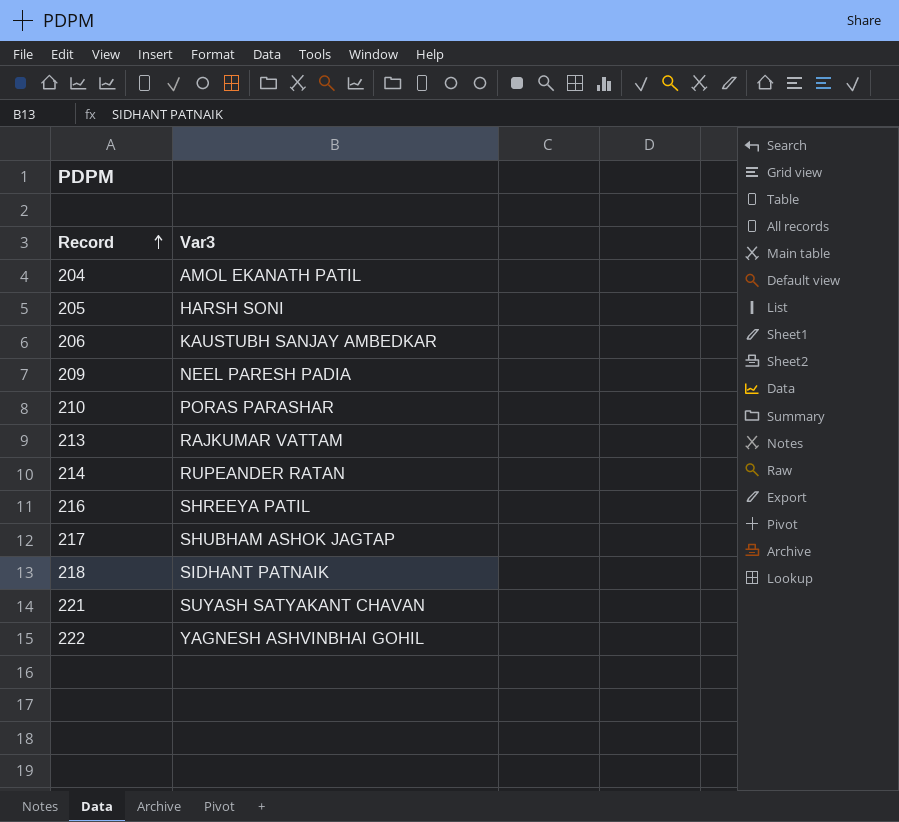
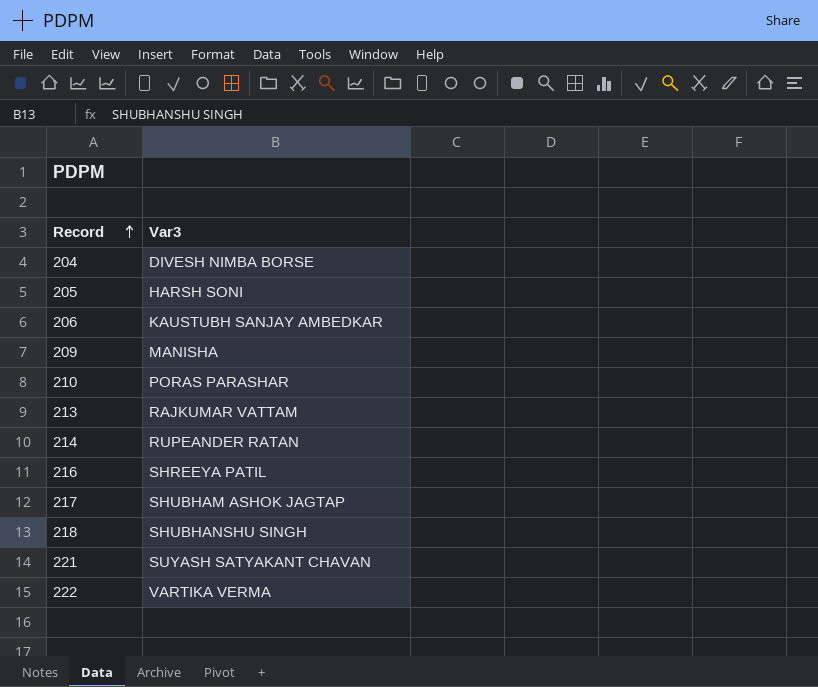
204 | Var3: AMOL EKANATH PATIL -> DIVESH NIMBA BORSE
209 | Var3: NEEL PARESH PADIA -> MANISHA
218 | Var3: SIDHANT PATNAIK -> SHUBHANSHU SINGH
222 | Var3: YAGNESH ASHVINBHAI GOHIL -> VARTIKA VERMA

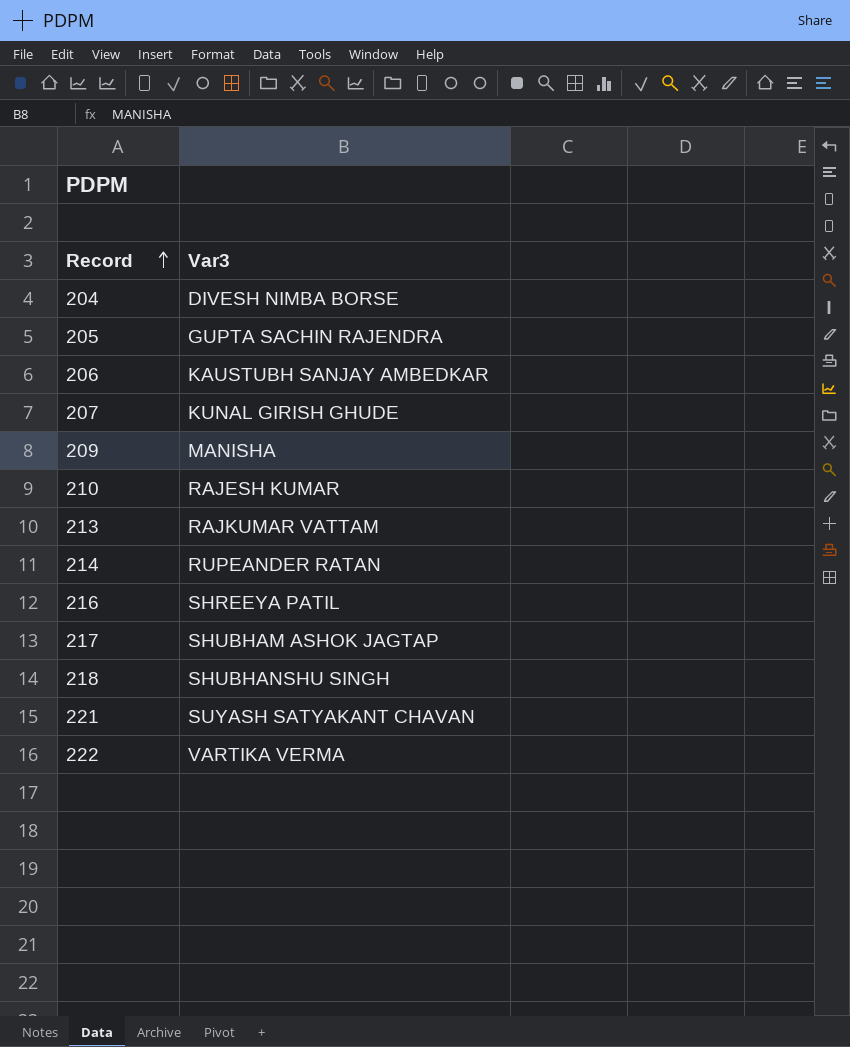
205 | Var3: HARSH SONI -> GUPTA SACHIN RAJENDRA
row 207: none -> KUNAL GIRISH GHUDE
210 | Var3: PORAS PARASHAR -> RAJESH KUMAR

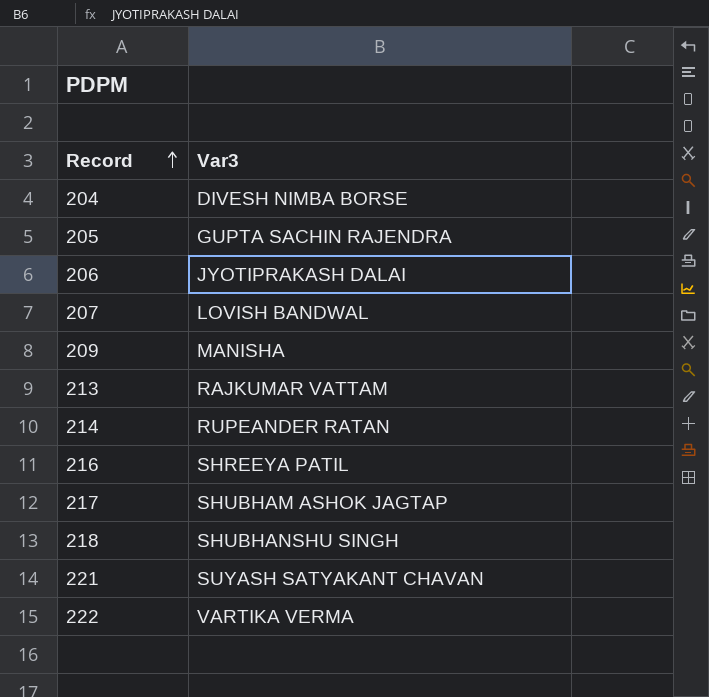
row 210: RAJESH KUMAR -> none
206 | Var3: KAUSTUBH SANJAY AMBEDKAR -> JYOTIPRAKASH DALAI
207 | Var3: KUNAL GIRISH GHUDE -> LOVISH BANDWAL

